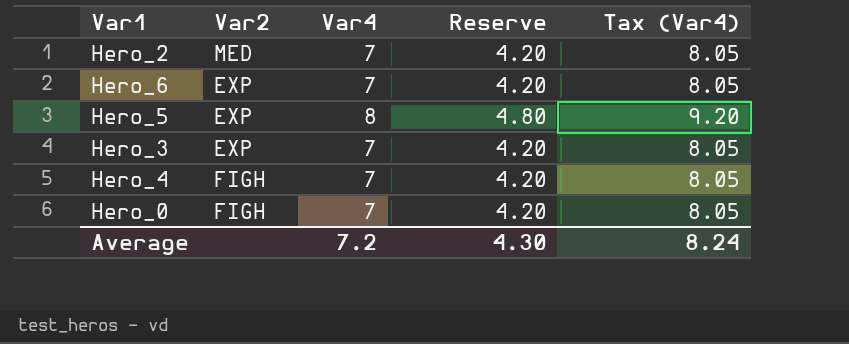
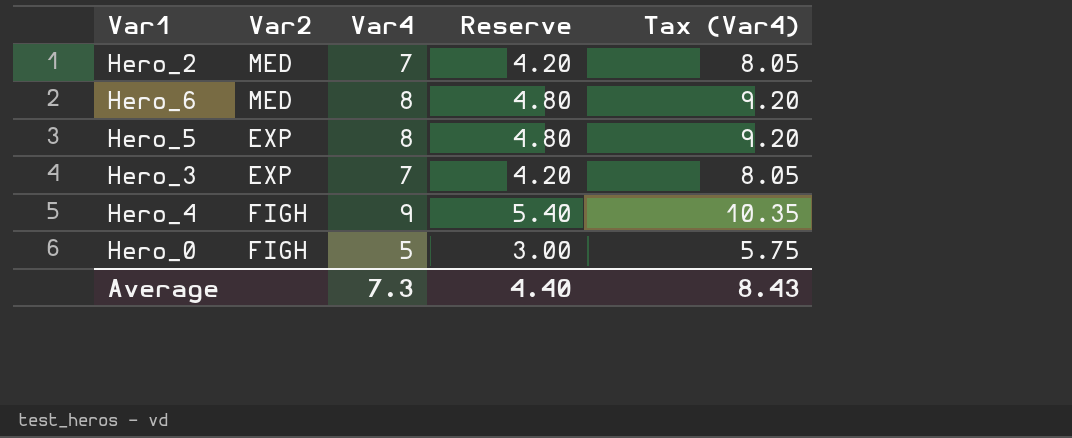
Hero_6 | Var2: EXP -> MED
Hero_6 | Var4: 7 -> 8
Hero_6 | Reserve: 4.20 -> 4.80
Hero_6 | Tax (Var4): 8.05 -> 9.20
Hero_4 | Var4: 7 -> 9
Hero_4 | Reserve: 4.20 -> 5.40
Hero_4 | Tax (Var4): 8.05 -> 10.35
Hero_0 | Var4: 7 -> 5
Hero_0 | Reserve: 4.20 -> 3.00
Hero_0 | Tax (Var4): 8.05 -> 5.75
Average | Var4: 7.2 -> 7.3
Average | Reserve: 4.30 -> 4.40
Average | Tax (Var4): 8.24 -> 8.43

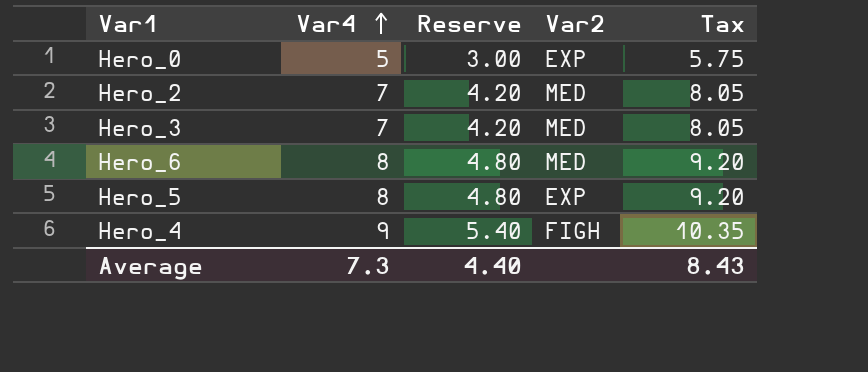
row order: none -> Var4 ascending
column Var2 | position: 2 -> 4
column name: Tax (Var4) -> Tax
Hero_0 | Var2: FIGH -> EXP
Hero_3 | Var2: EXP -> MED

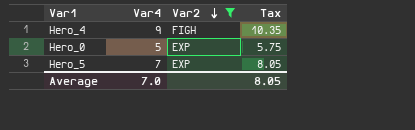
filter: none -> Var2 != MED
row order: Var4 ascending -> Var2 descending
column Reserve | formula: [Var4] * 0.6 -> none
Hero_5 | Var4: 8 -> 7
Hero_5 | Tax: 9.20 -> 8.05
Average | Var4: 7.3 -> 7.0
Average | Tax: 8.43 -> 8.05

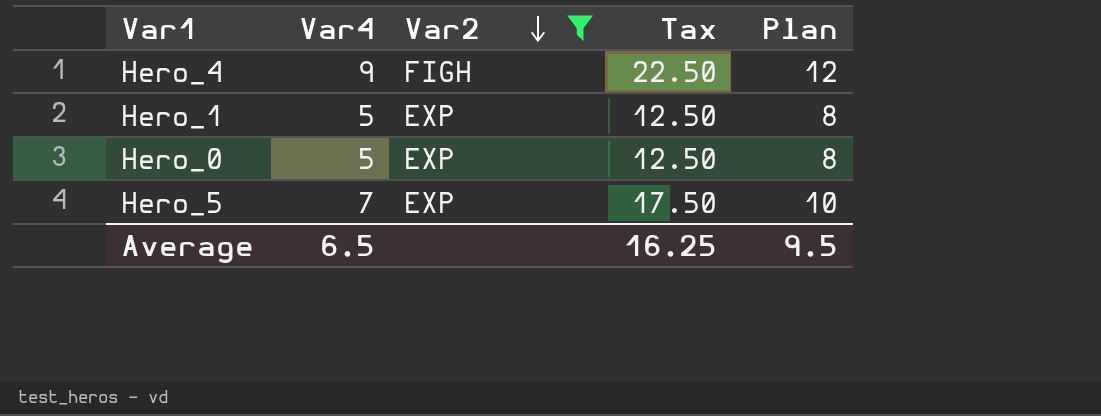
column Tax | formula: [Var4] * 1.15 -> [Var4] * 2.5
column Plan | formula: none -> [Var4] + 3
row Hero_1: none -> 5 | EXP | 12.50 | 8
Average | Var4: 7.0 -> 6.5
Average | Tax: 8.05 -> 16.25

